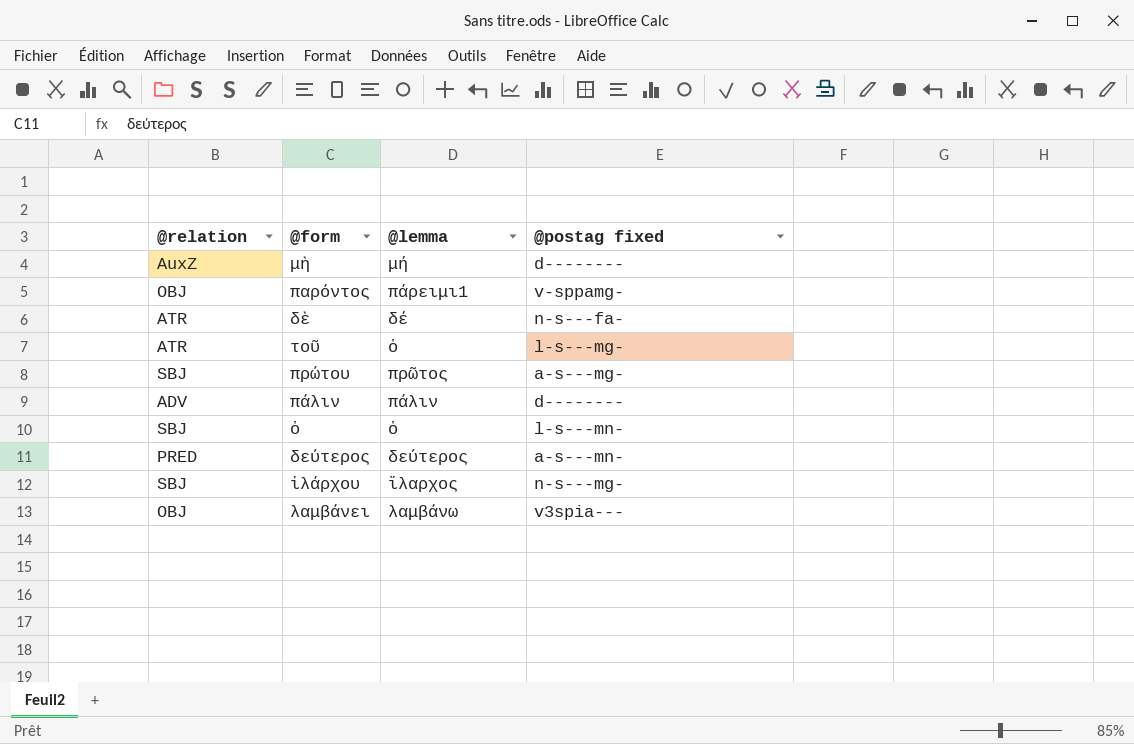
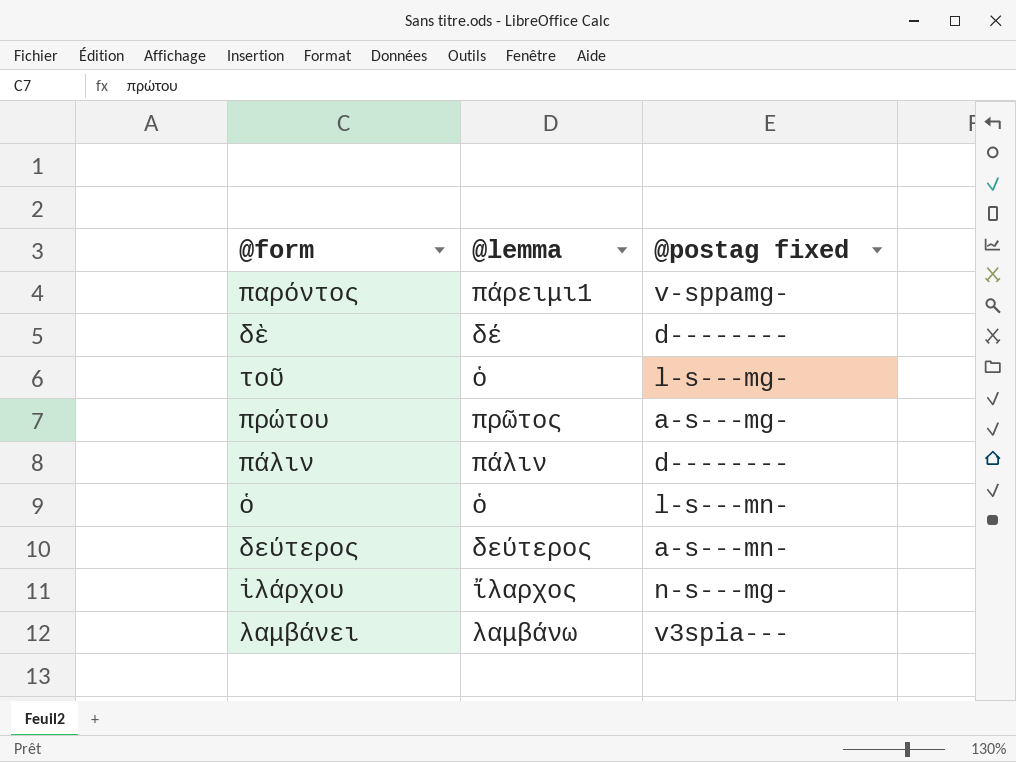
column @relation | position: 1 -> none
row μὴ: AuxZ | μή | d-------- -> none
δὲ | @postag fixed: n-s---fa- -> d--------

